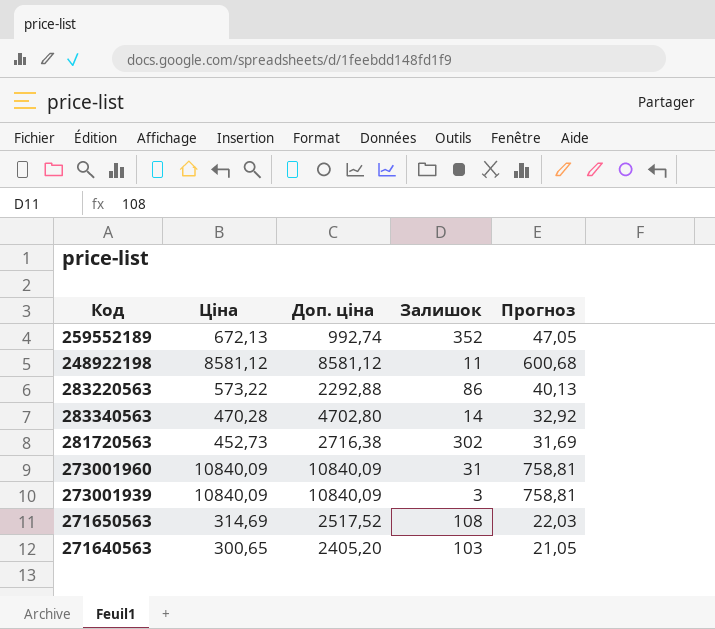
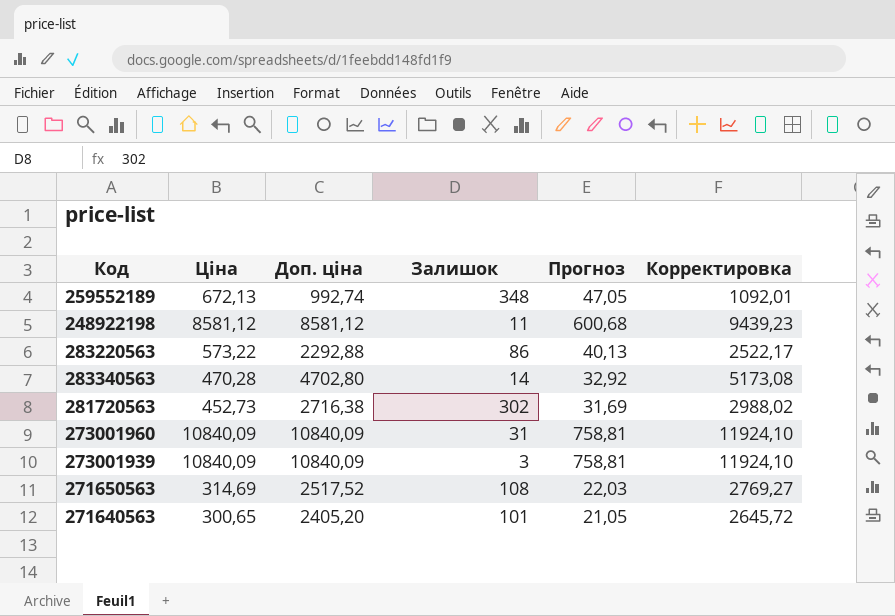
column Корректировка | formula: none -> [Доп. ціна] * 1,1
259552189 | Залишок: 352 -> 348
271640563 | Залишок: 103 -> 101

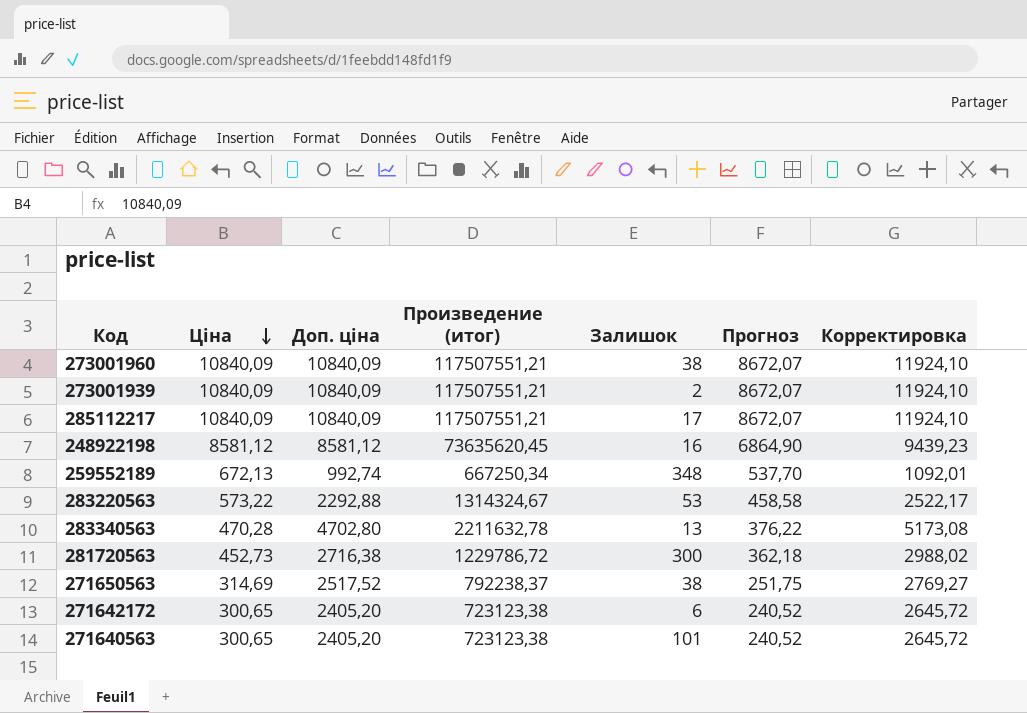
row order: none -> Ціна descending
column Произведение (итог) | formula: none -> [Ціна] * [Доп. ціна]
column Прогноз | formula: [Ціна] * 0,07 -> [Ціна] * 0,8
273001960 | Залишок: 31 -> 38
273001939 | Залишок: 3 -> 2
row 285112217: none -> 10840,09 | 10840,09 | 117507551,21 | 17 | 8672,07 | 11924,10
248922198 | Залишок: 11 -> 16
283220563 | Залишок: 86 -> 53
283340563 | Залишок: 14 -> 13
281720563 | Залишок: 302 -> 300
271650563 | Залишок: 108 -> 38
row 271642172: none -> 300,65 | 2405,20 | 723123,38 | 6 | 240,52 | 2645,72

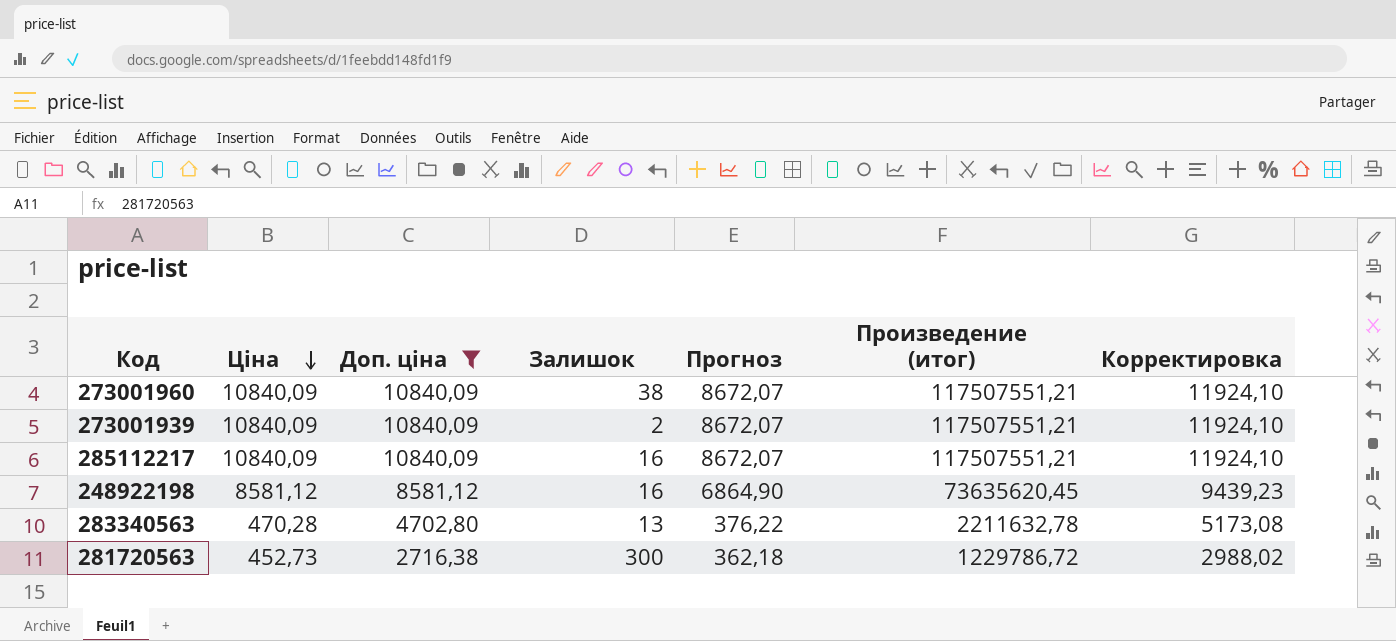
filter: none -> Доп. ціна >= 2716,38
column Произведение (итог) | position: 4 -> 6
285112217 | Залишок: 17 -> 16

